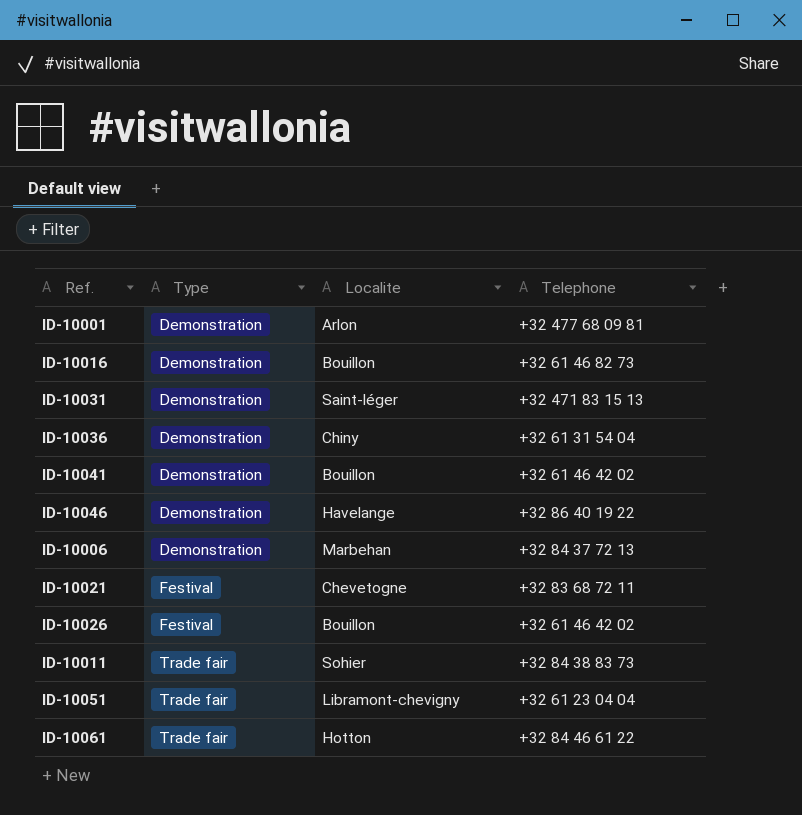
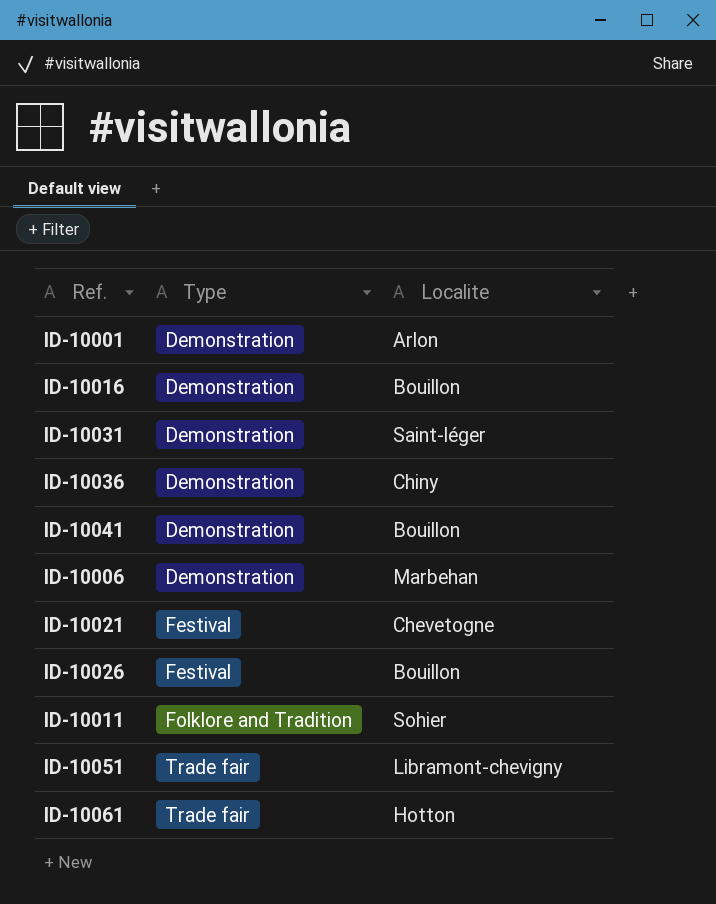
column Telephone | position: 4 -> none
row ID-10046: Demonstration | Havelange | +32 86 40 19 22 -> none
ID-10011 | Type: Trade fair -> Folklore and Tradition

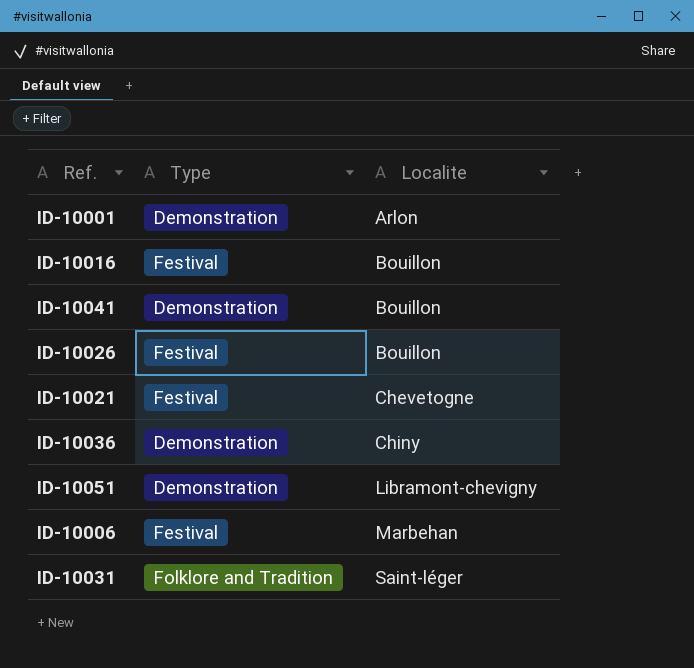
row order: Type ascending -> Localite ascending
row ID-10011: Folklore and Tradition | Sohier -> none
row ID-10061: Trade fair | Hotton -> none
ID-10016 | Type: Demonstration -> Festival
ID-10051 | Type: Trade fair -> Demonstration
ID-10006 | Type: Demonstration -> Festival
ID-10031 | Type: Demonstration -> Folklore and Tradition

